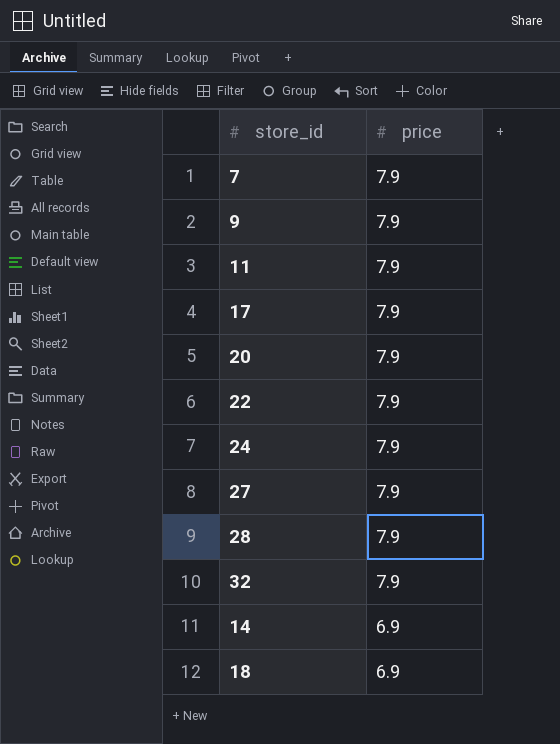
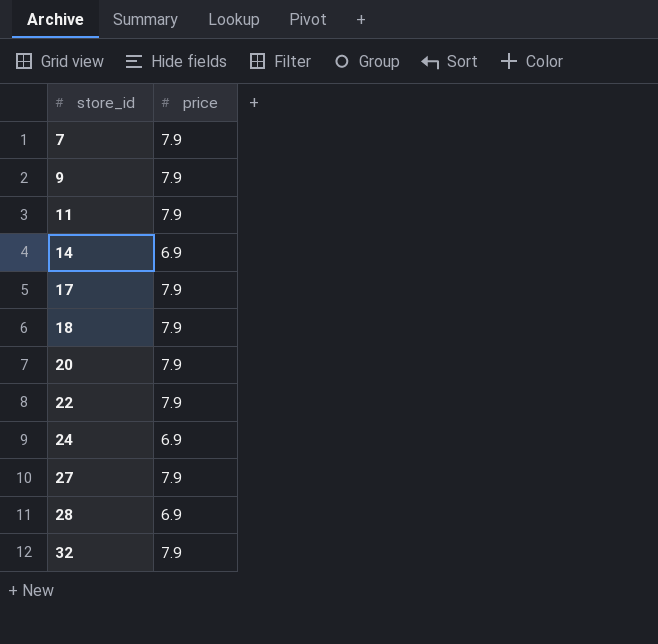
row order: price descending -> store_id ascending
18 | price: 6.9 -> 7.9
24 | price: 7.9 -> 6.9
28 | price: 7.9 -> 6.9

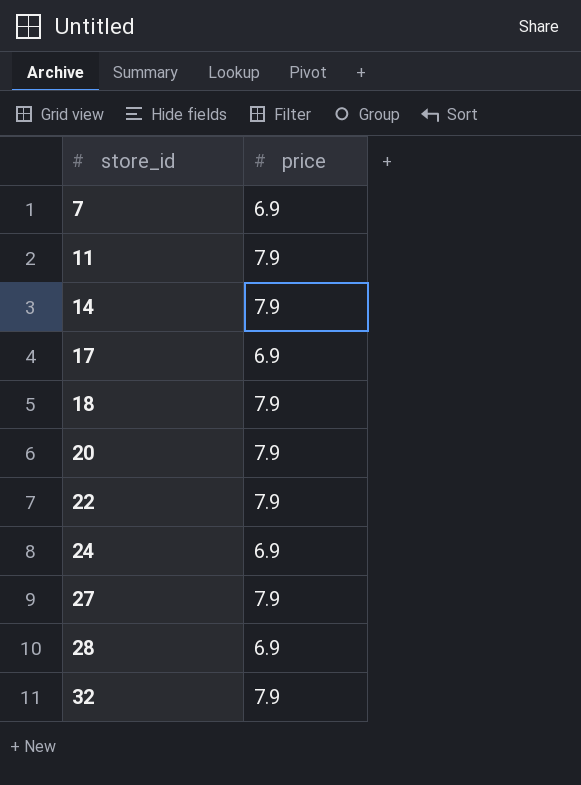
row 9: 7.9 -> none
7 | price: 7.9 -> 6.9
14 | price: 6.9 -> 7.9
17 | price: 7.9 -> 6.9

